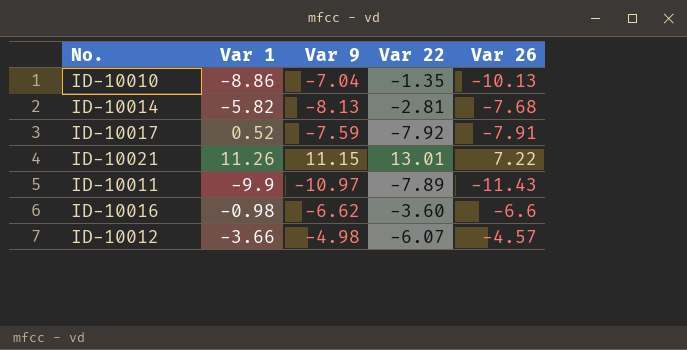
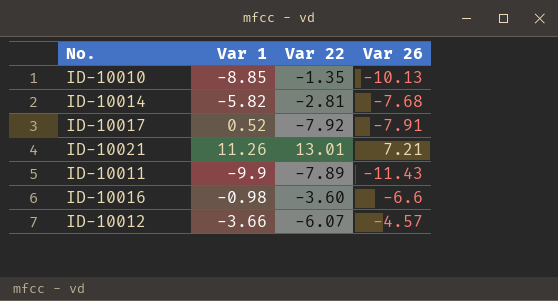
column Var 9 | position: 3 -> none
ID-10010 | Var 1: -8.86 -> -8.85
ID-10021 | Var 26: 7.22 -> 7.21

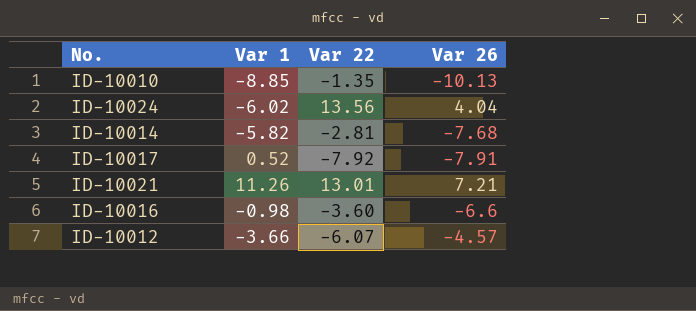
row ID-10011: -9.9 | -7.89 | -11.43 -> none
row ID-10024: none -> -6.02 | 13.56 | 4.04

